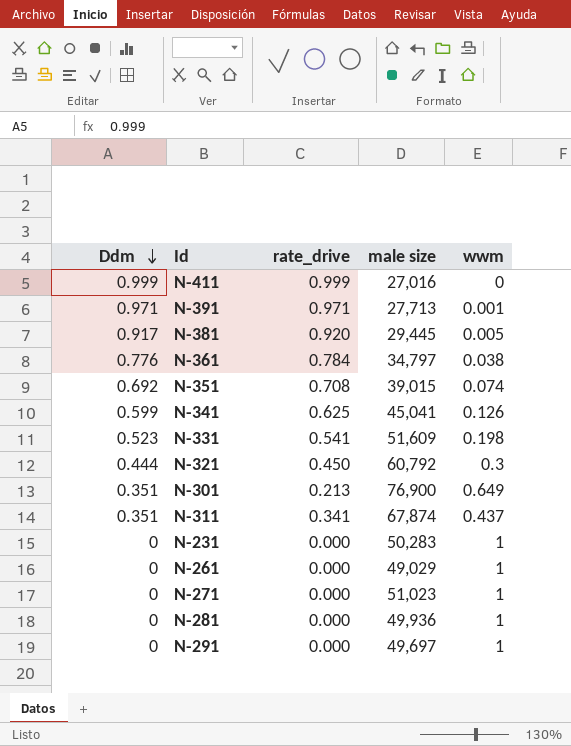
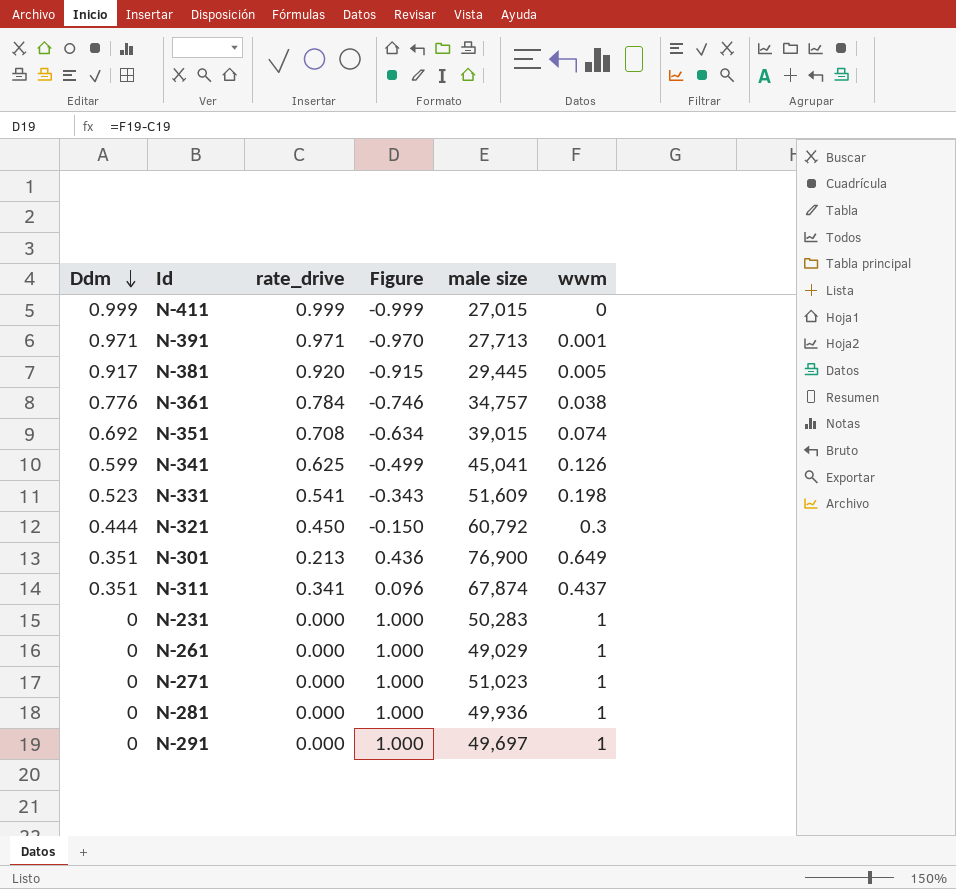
column Figure | formula: none -> [wwm] - [rate_drive]
N-411 | male size: 27,016 -> 27,015
N-361 | male size: 34,797 -> 34,757

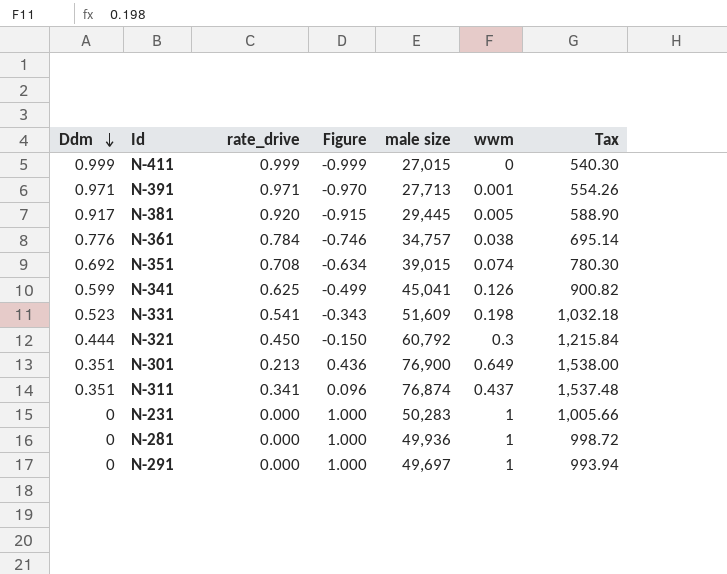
column Tax | formula: none -> [male size] * 0.02
row N-261: 0 | 0.000 | 1.000 | 49,029 | 1 -> none
row N-271: 0 | 0.000 | 1.000 | 51,023 | 1 -> none
N-311 | male size: 67,874 -> 76,874

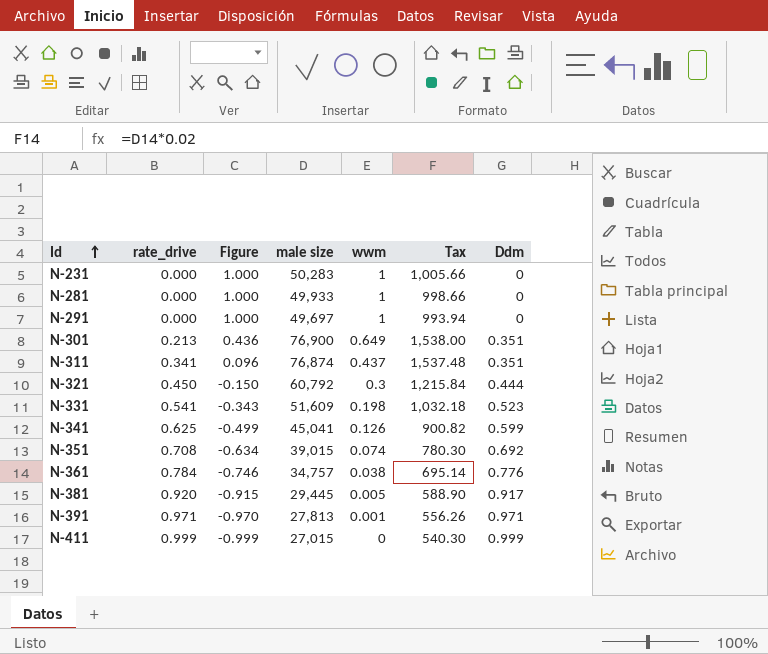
row order: Ddm descending -> Id ascending
column Ddm | position: 1 -> 7
N-281 | male size: 49,936 -> 49,933
N-281 | Tax: 998.72 -> 998.66
N-391 | male size: 27,713 -> 27,813
N-391 | Tax: 554.26 -> 556.26

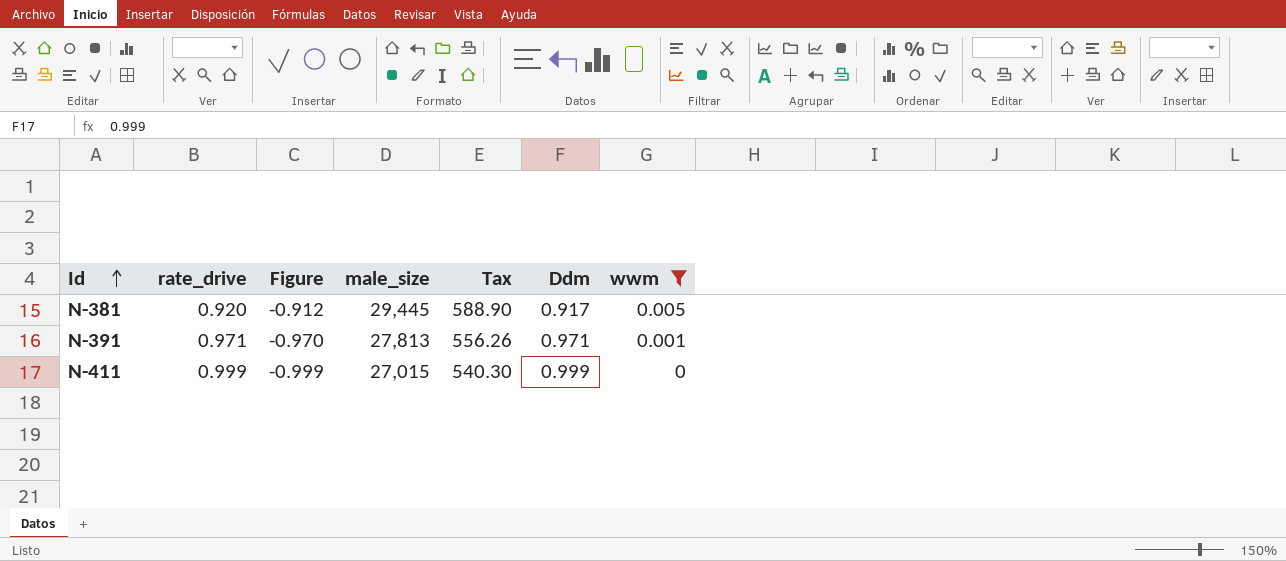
filter: none -> wwm <= 0.005
column Figure | formula: [wwm] - [rate_drive] -> [wwm] - [Ddm]
column name: male size -> male_size
column wwm | position: 5 -> 7

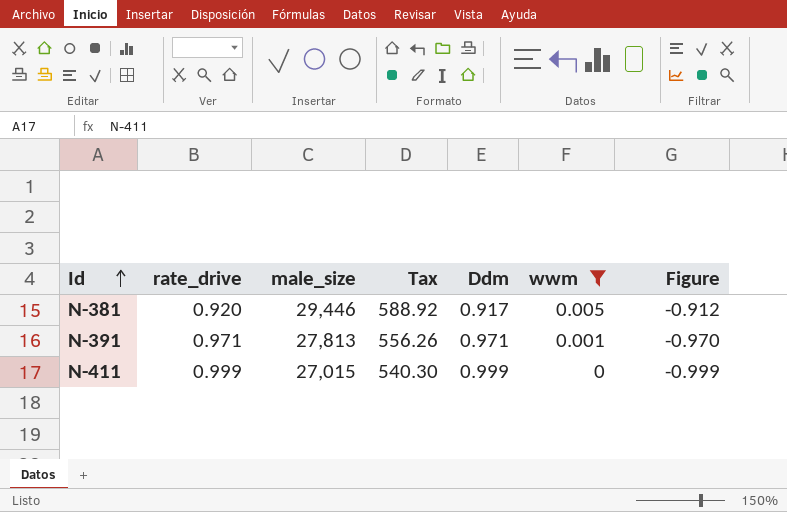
column Figure | position: 3 -> 7
N-381 | male_size: 29,445 -> 29,446
N-381 | Tax: 588.90 -> 588.92

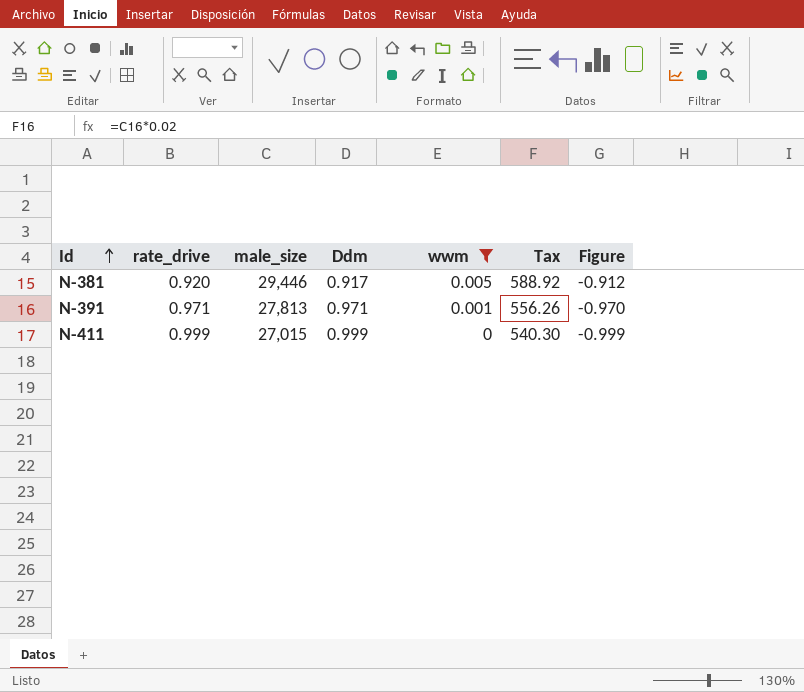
column Tax | position: 4 -> 6

